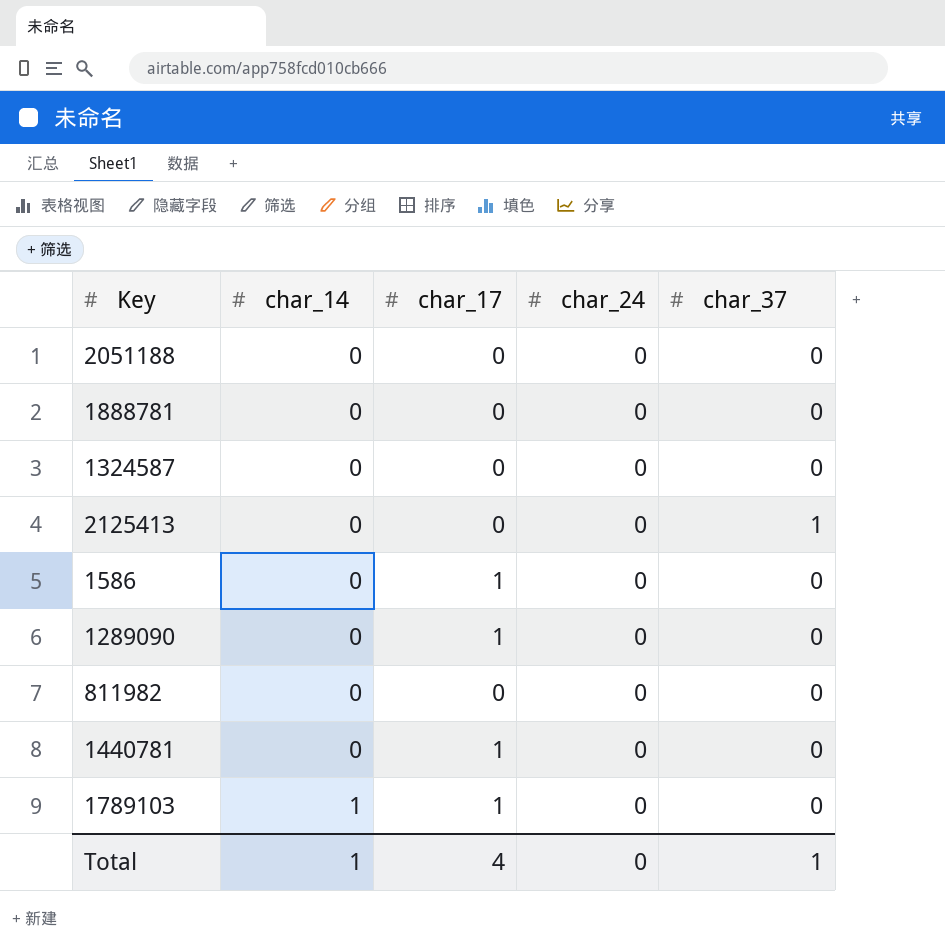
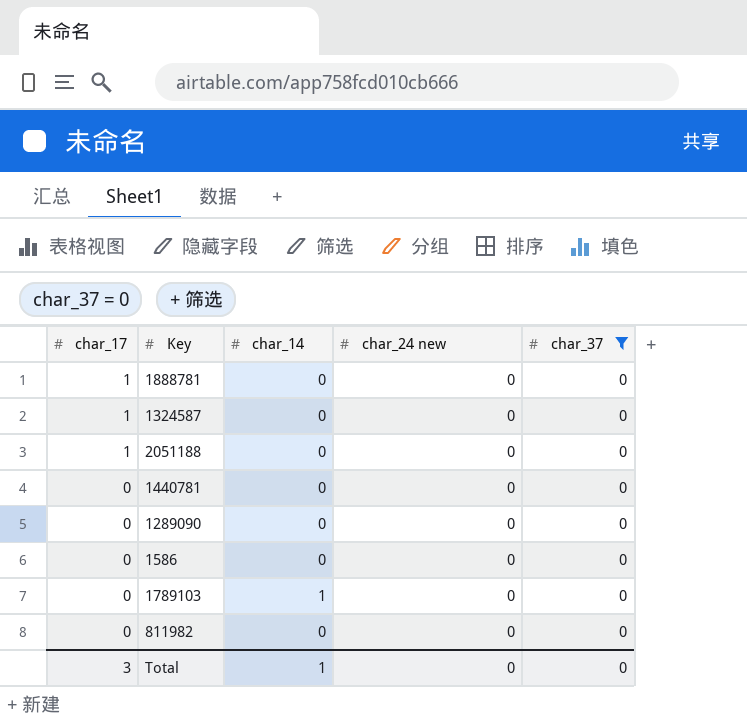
filter: none -> char_37 = 0
row order: char_14 ascending -> char_17 descending
column char_17 | position: 3 -> 1
column name: char_24 -> char_24 new
1888781 | char_17: 0 -> 1
1324587 | char_17: 0 -> 1
2051188 | char_17: 0 -> 1
1440781 | char_17: 1 -> 0
1289090 | char_17: 1 -> 0
1586 | char_17: 1 -> 0
1789103 | char_17: 1 -> 0
Total | char_17: 4 -> 3
Total | char_37: 1 -> 0

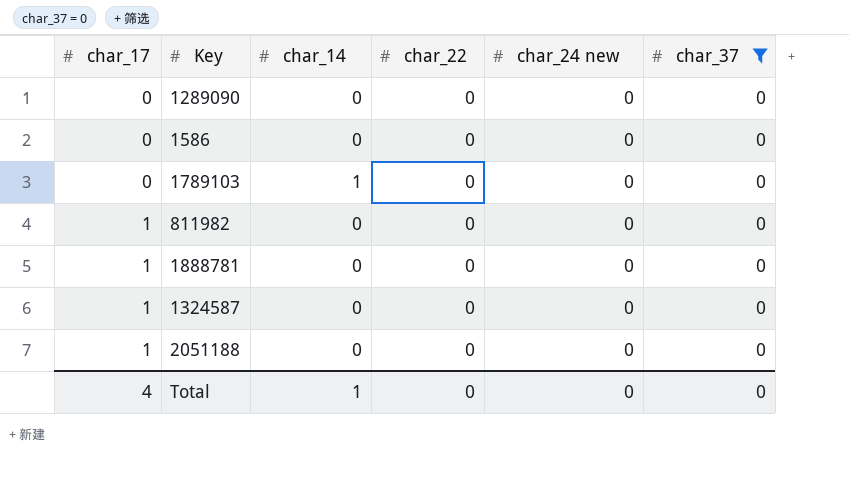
row order: char_17 descending -> char_17 ascending
column char_22 | position: none -> 4
row 1440781: 0 | 0 | 0 | 0 -> none
811982 | char_17: 0 -> 1
Total | char_17: 3 -> 4

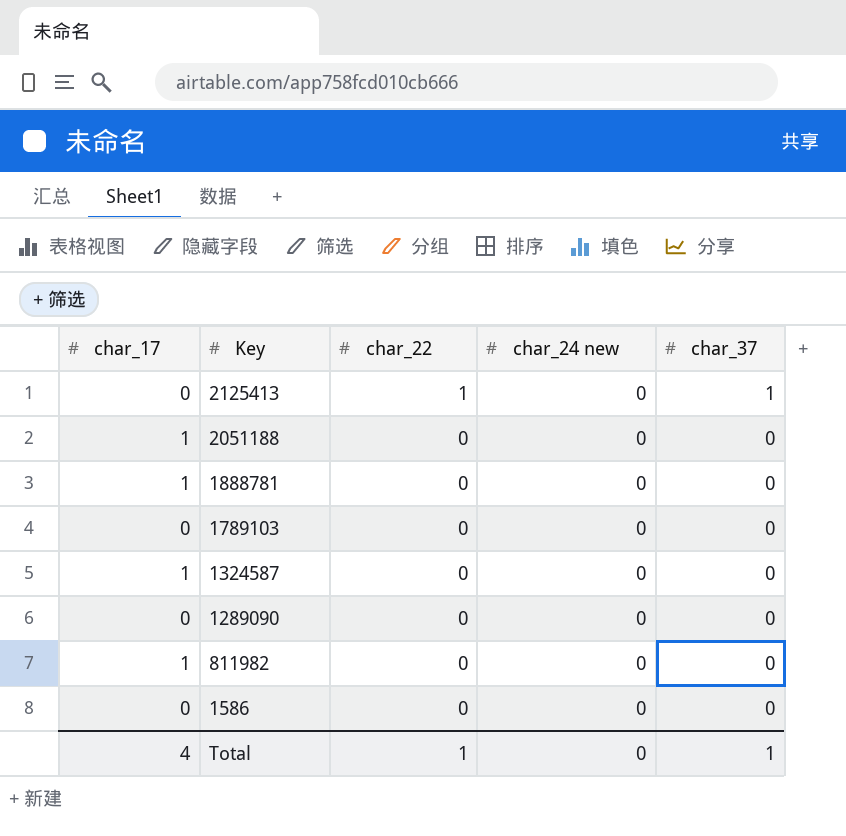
filter: char_37 = 0 -> none
row order: char_17 ascending -> Key descending
column char_14 | position: 3 -> none
Total | char_22: 0 -> 1
Total | char_37: 0 -> 1

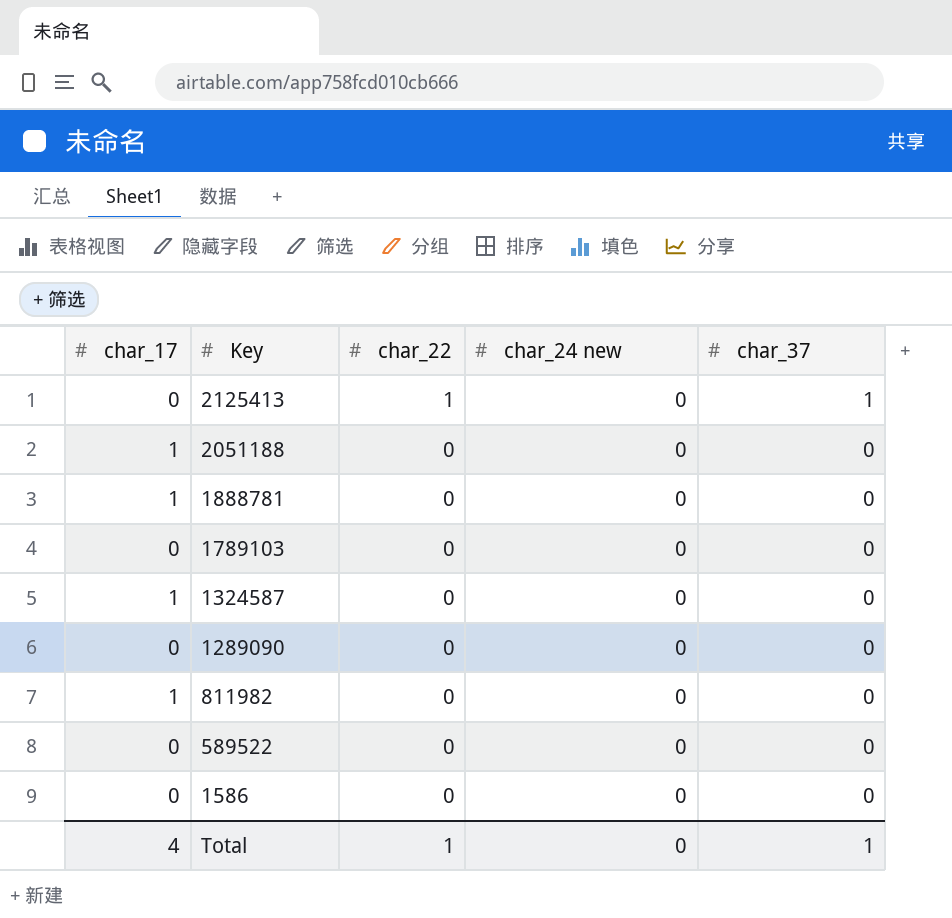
row 589522: none -> 0 | 0 | 0 | 0

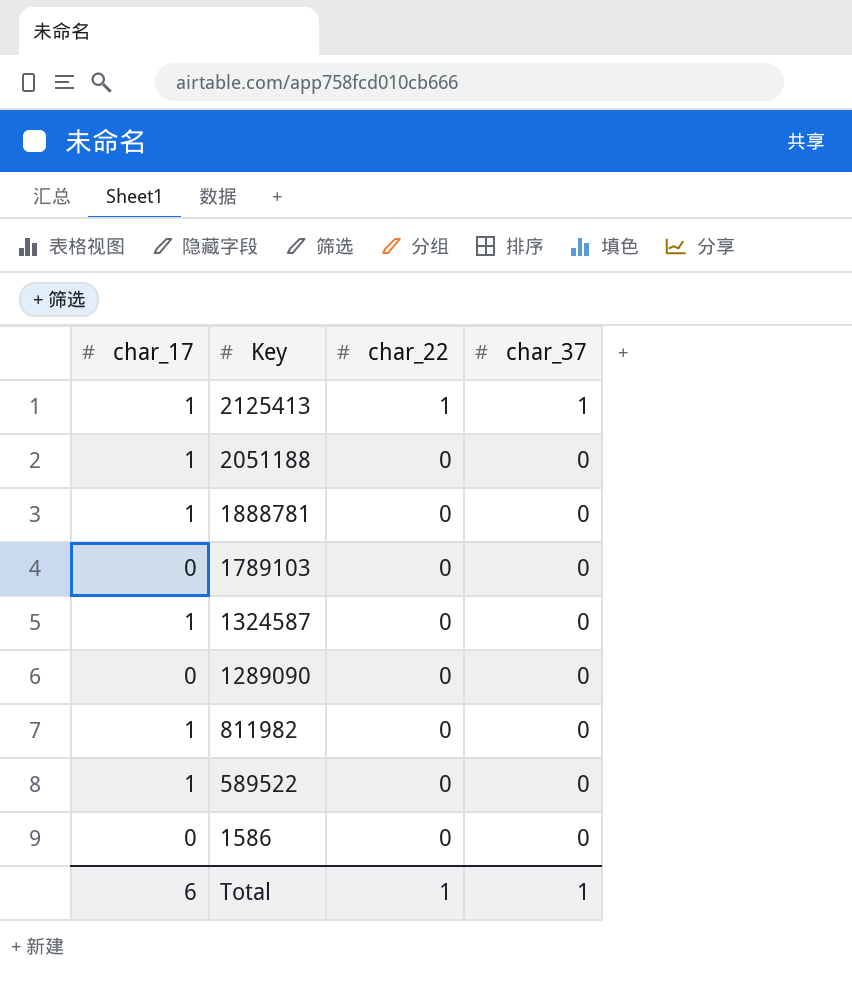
column char_24 new | position: 4 -> none
2125413 | char_17: 0 -> 1
589522 | char_17: 0 -> 1
Total | char_17: 4 -> 6

